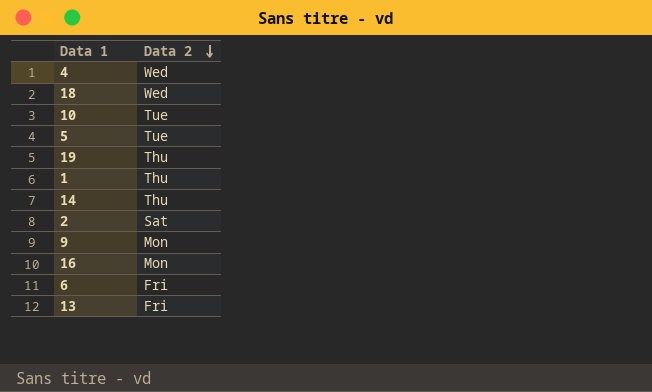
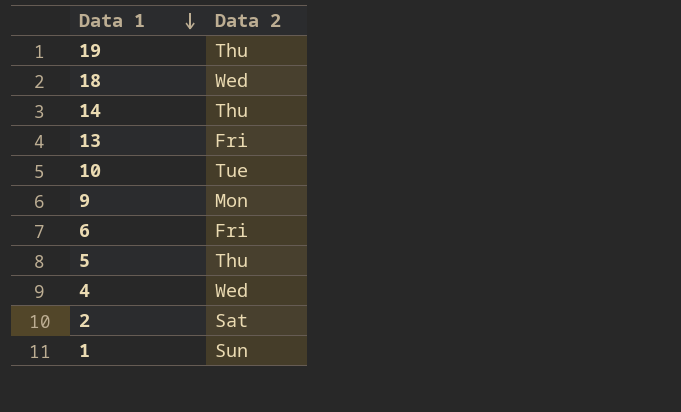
row order: Data 2 descending -> Data 1 descending
row 16: Mon -> none
5 | Data 2: Tue -> Thu
1 | Data 2: Thu -> Sun

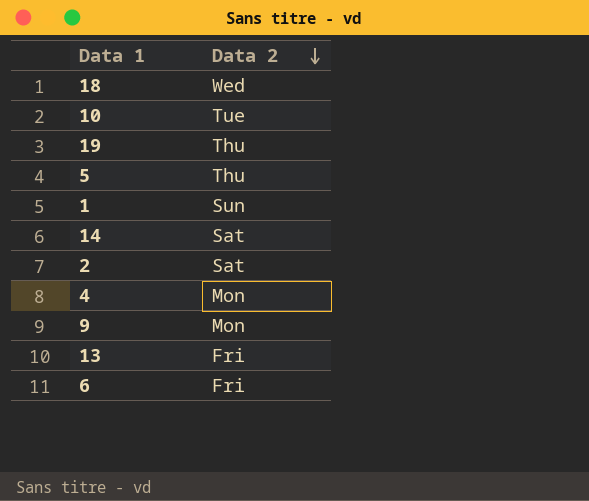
row order: Data 1 descending -> Data 2 descending
14 | Data 2: Thu -> Sat
4 | Data 2: Wed -> Mon

